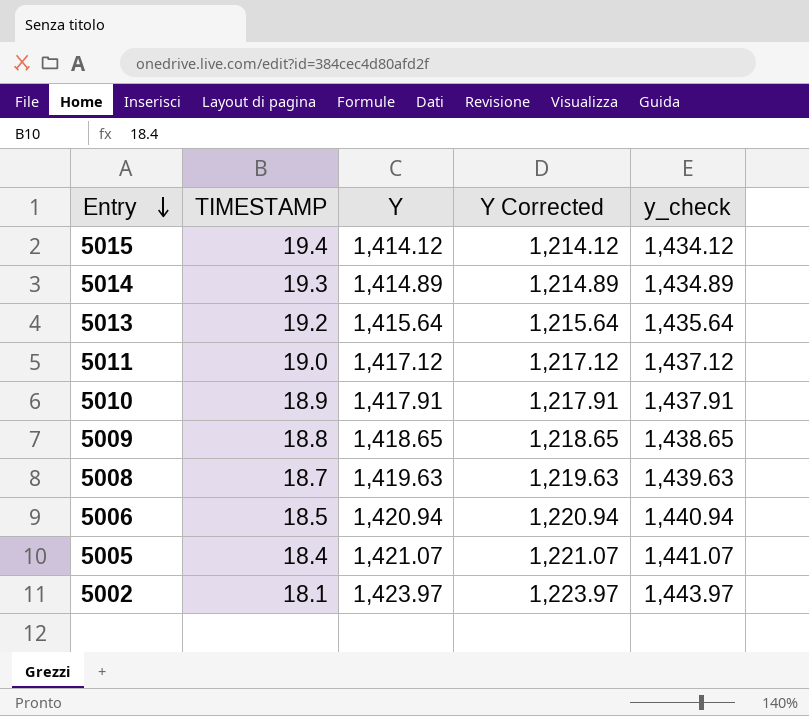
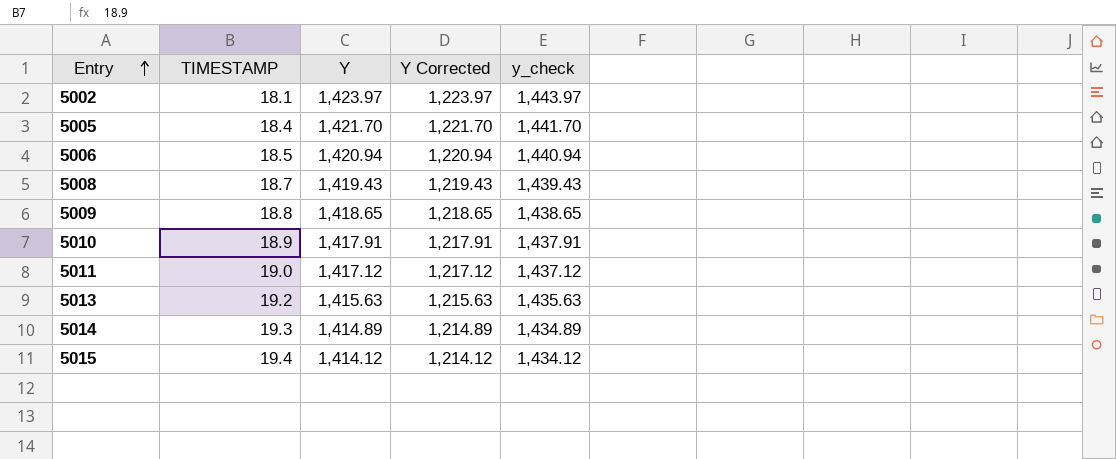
row order: Entry descending -> Entry ascending
5005 | Y: 1,421.07 -> 1,421.70
5005 | Y Corrected: 1,221.07 -> 1,221.70
5005 | y_check: 1,441.07 -> 1,441.70
5008 | Y: 1,419.63 -> 1,419.43
5008 | Y Corrected: 1,219.63 -> 1,219.43
5008 | y_check: 1,439.63 -> 1,439.43
5013 | Y: 1,415.64 -> 1,415.63
5013 | Y Corrected: 1,215.64 -> 1,215.63
5013 | y_check: 1,435.64 -> 1,435.63

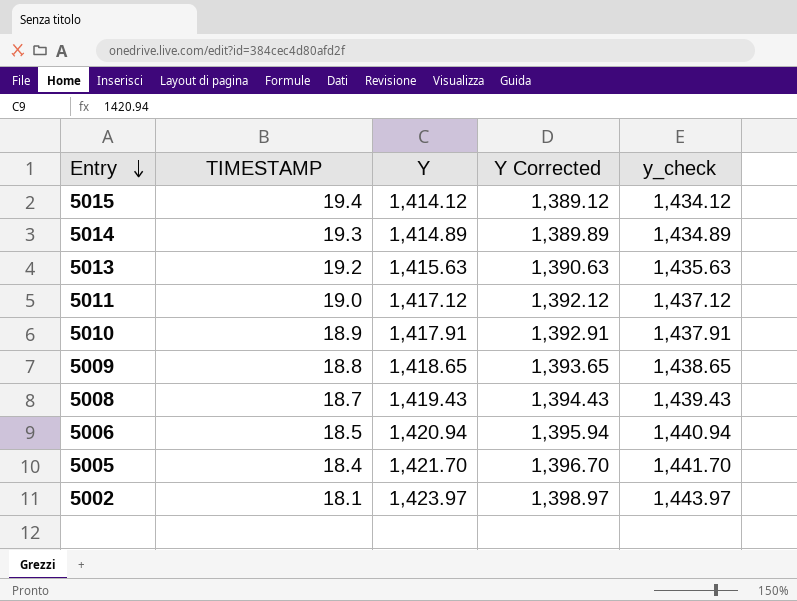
row order: Entry ascending -> Entry descending
column Y Corrected | formula: [Y] - 200 -> [Y] - 25

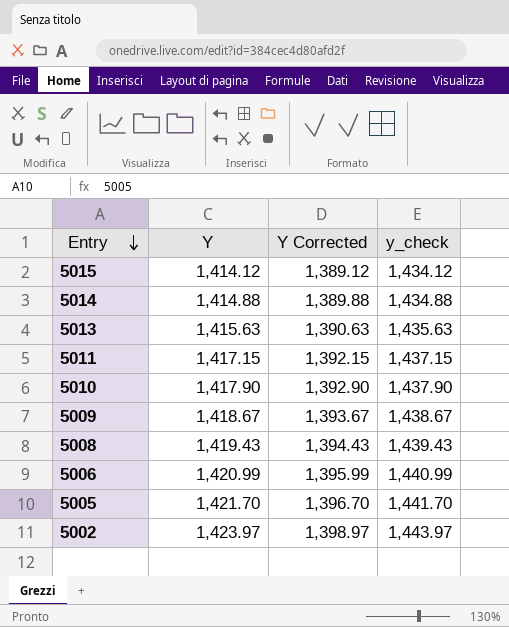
column TIMESTAMP | position: 2 -> none
5014 | Y: 1,414.89 -> 1,414.88
5014 | Y Corrected: 1,389.89 -> 1,389.88
5014 | y_check: 1,434.89 -> 1,434.88
5011 | Y: 1,417.12 -> 1,417.15
5011 | Y Corrected: 1,392.12 -> 1,392.15
5011 | y_check: 1,437.12 -> 1,437.15
5010 | Y: 1,417.91 -> 1,417.90
5010 | Y Corrected: 1,392.91 -> 1,392.90
5010 | y_check: 1,437.91 -> 1,437.90
5009 | Y: 1,418.65 -> 1,418.67
5009 | Y Corrected: 1,393.65 -> 1,393.67
5009 | y_check: 1,438.65 -> 1,438.67
5006 | Y: 1,420.94 -> 1,420.99
5006 | Y Corrected: 1,395.94 -> 1,395.99
5006 | y_check: 1,440.94 -> 1,440.99

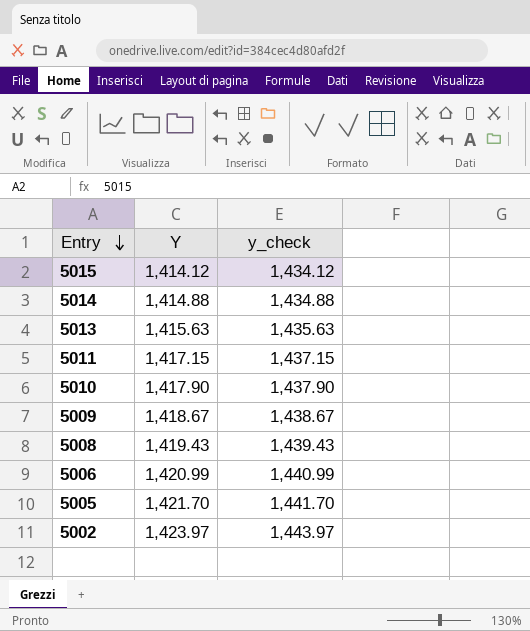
column Y Corrected | formula: [Y] - 25 -> none

